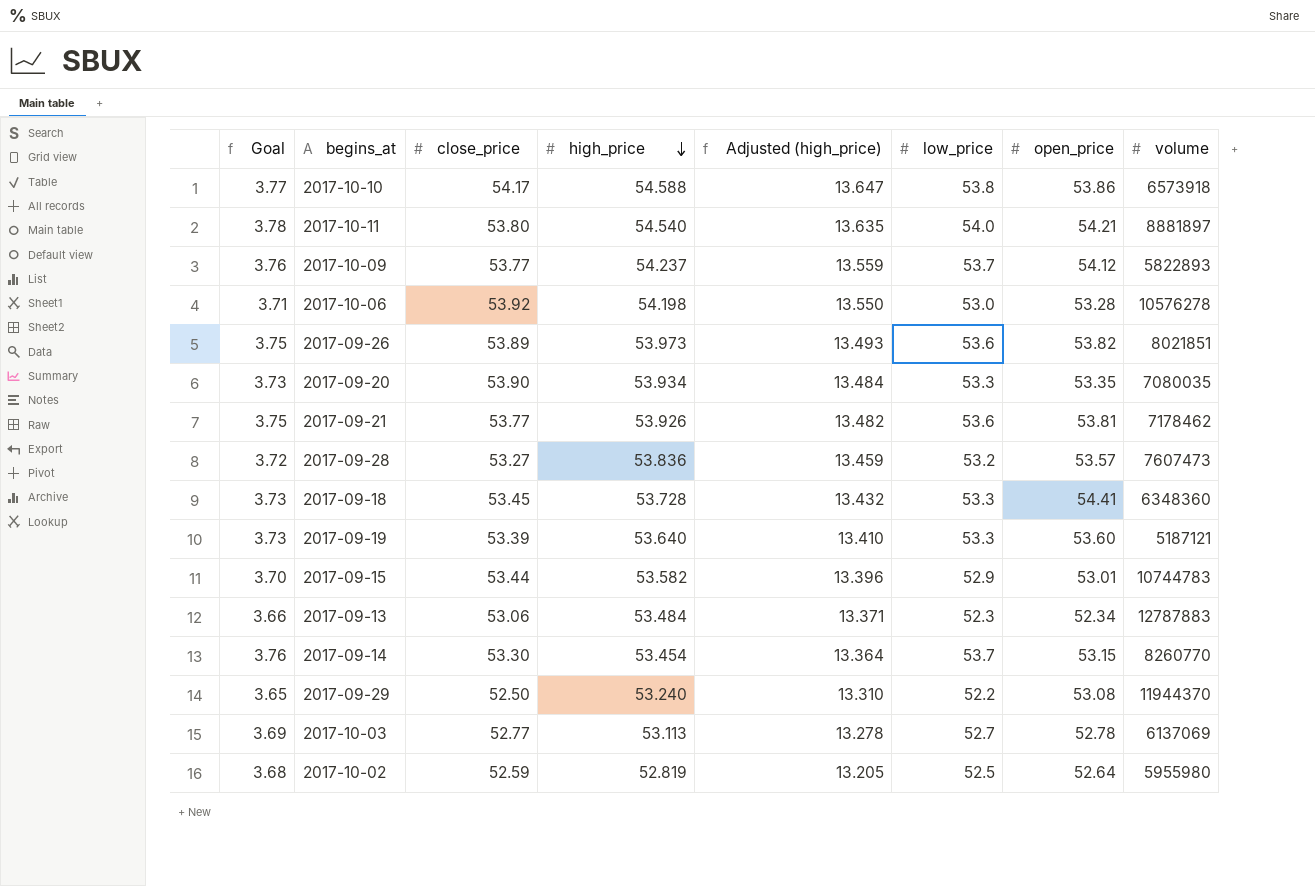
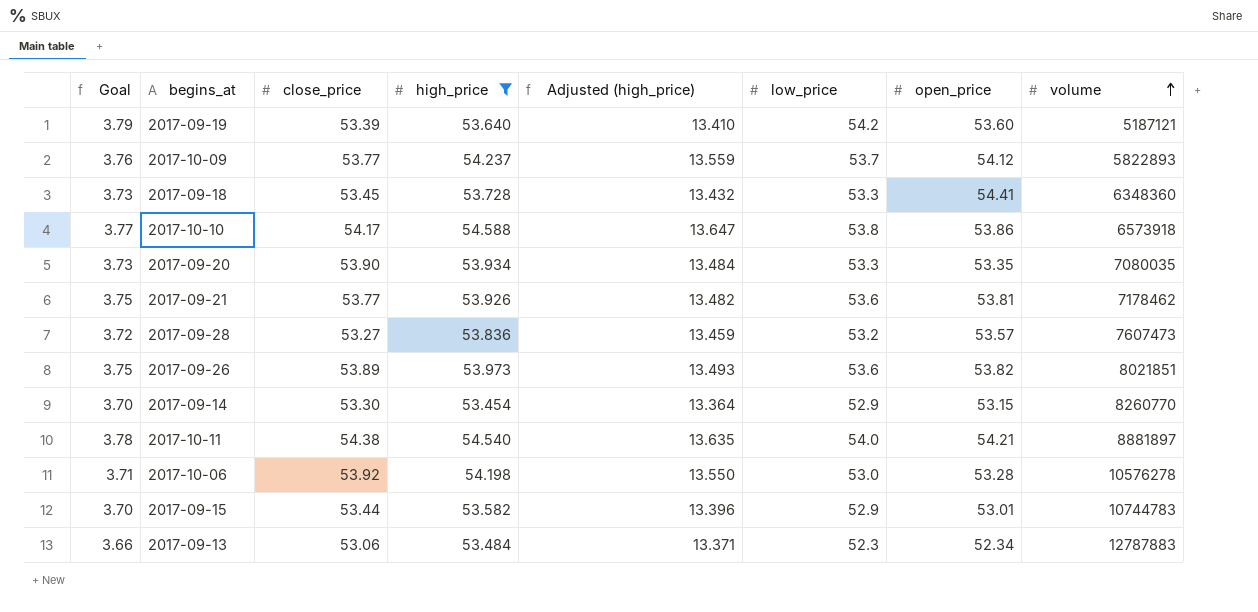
filter: none -> high_price >= 53.454
row order: high_price descending -> volume ascending
2017-09-19 | Goal: 3.73 -> 3.79
2017-09-19 | low_price: 53.3 -> 54.2
2017-09-14 | Goal: 3.76 -> 3.70
2017-09-14 | low_price: 53.7 -> 52.9
2017-10-11 | close_price: 53.80 -> 54.38

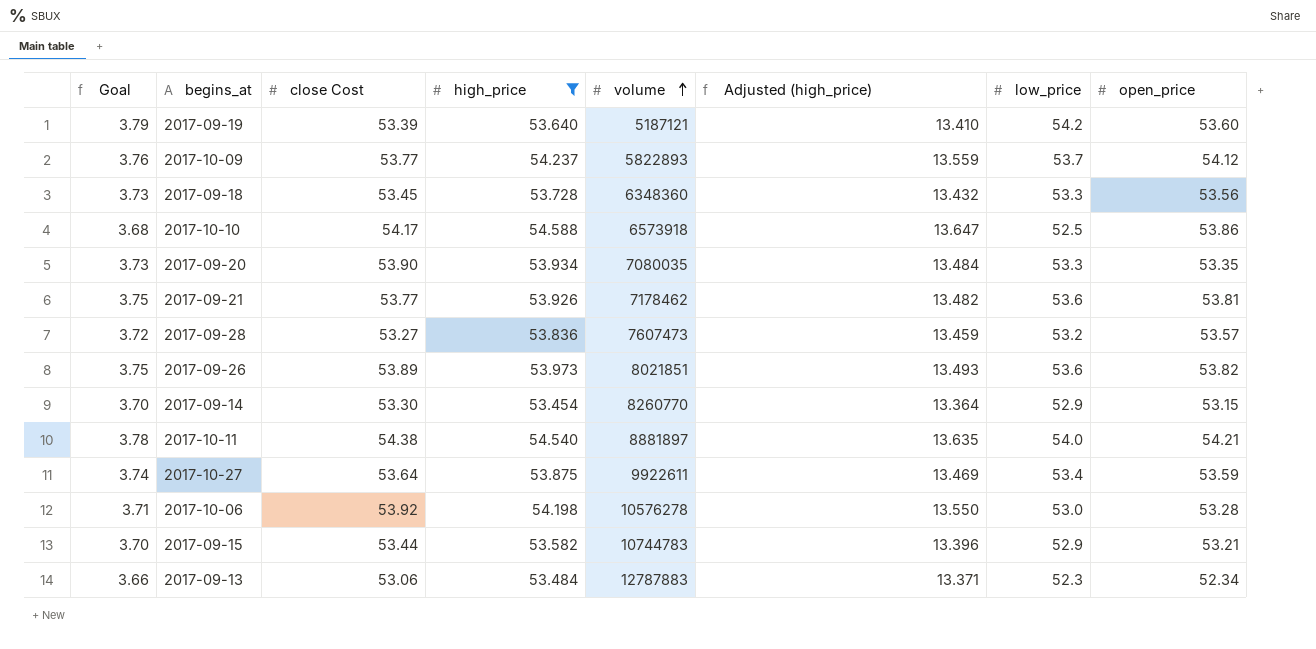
column name: close_price -> close Cost
column volume | position: 8 -> 5
2017-09-18 | open_price: 54.41 -> 53.56
2017-10-10 | Goal: 3.77 -> 3.68
2017-10-10 | low_price: 53.8 -> 52.5
row 2017-10-27: none -> 3.74 | 53.64 | 53.875 | 9922611 | 13.469 | 53.4 | 53.59
2017-09-15 | open_price: 53.01 -> 53.21

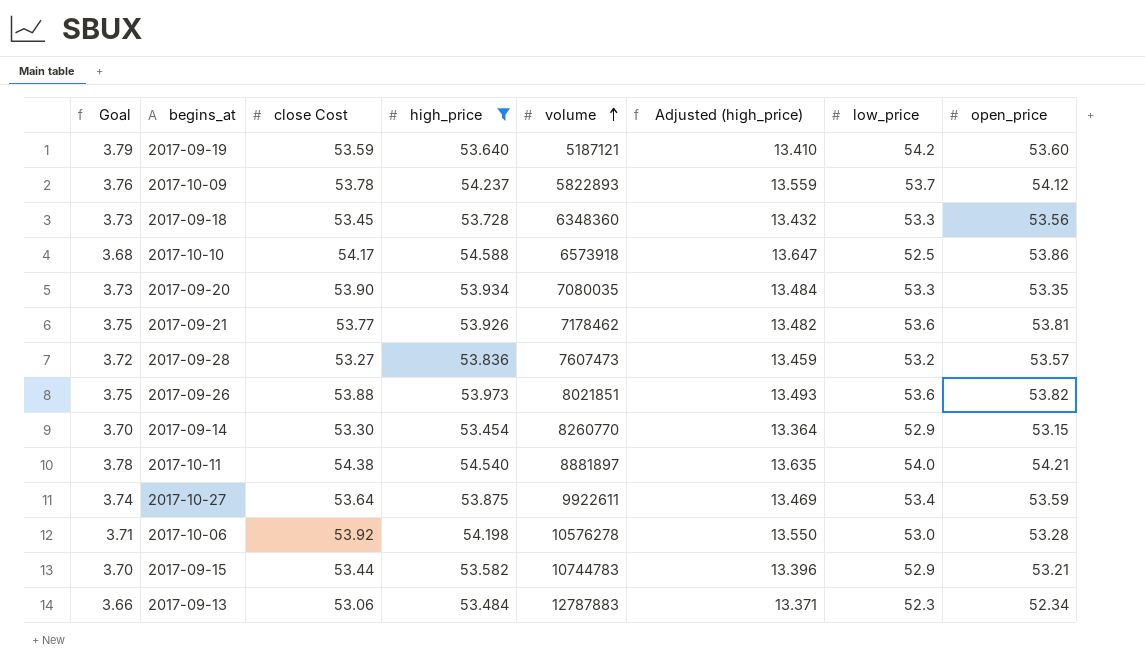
2017-09-19 | close Cost: 53.39 -> 53.59
2017-10-09 | close Cost: 53.77 -> 53.78
2017-09-26 | close Cost: 53.89 -> 53.88

